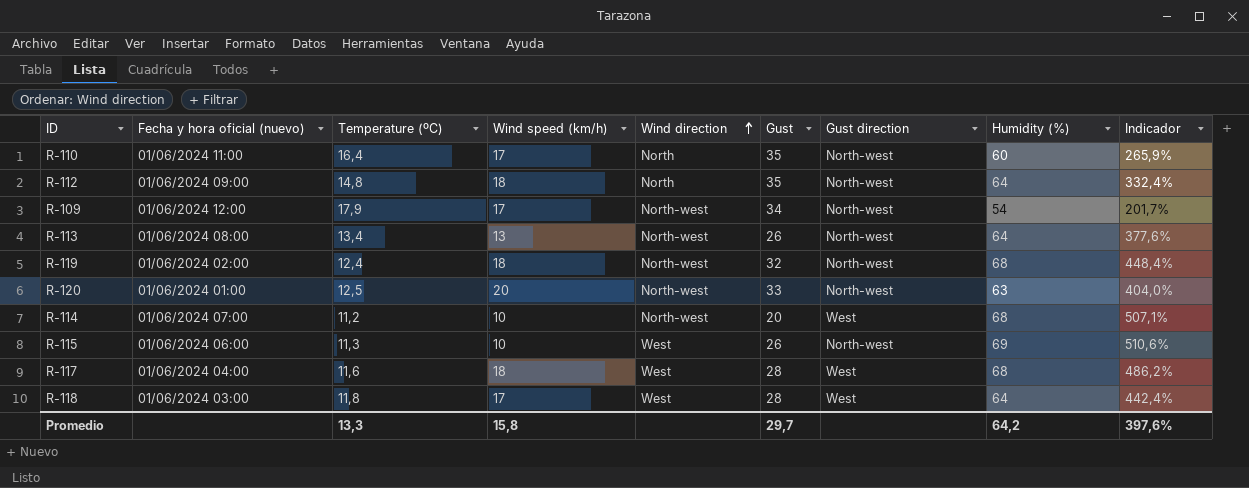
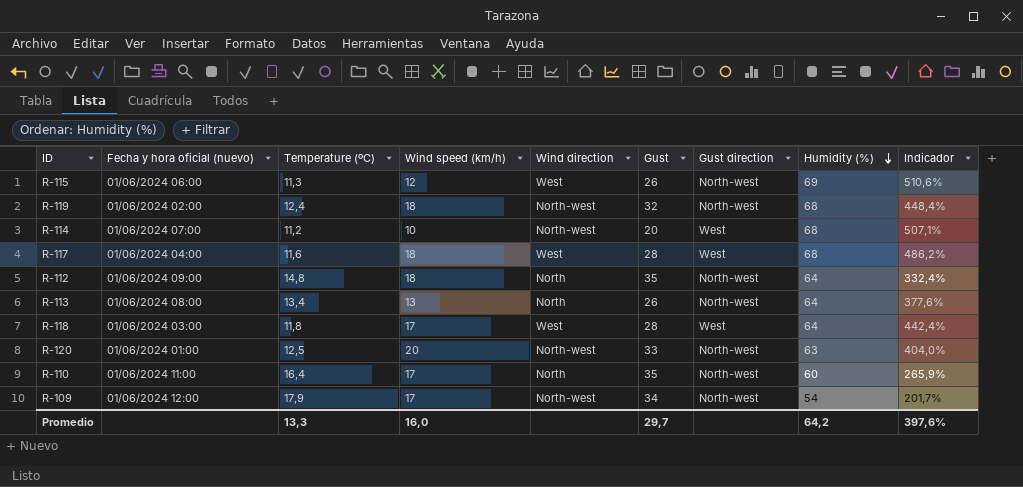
row order: Wind direction ascending -> Humidity (%) descending
R-115 | Wind speed (km/h): 10 -> 12
R-113 | Wind direction: North-west -> North
Promedio | Wind speed (km/h): 15,8 -> 16,0

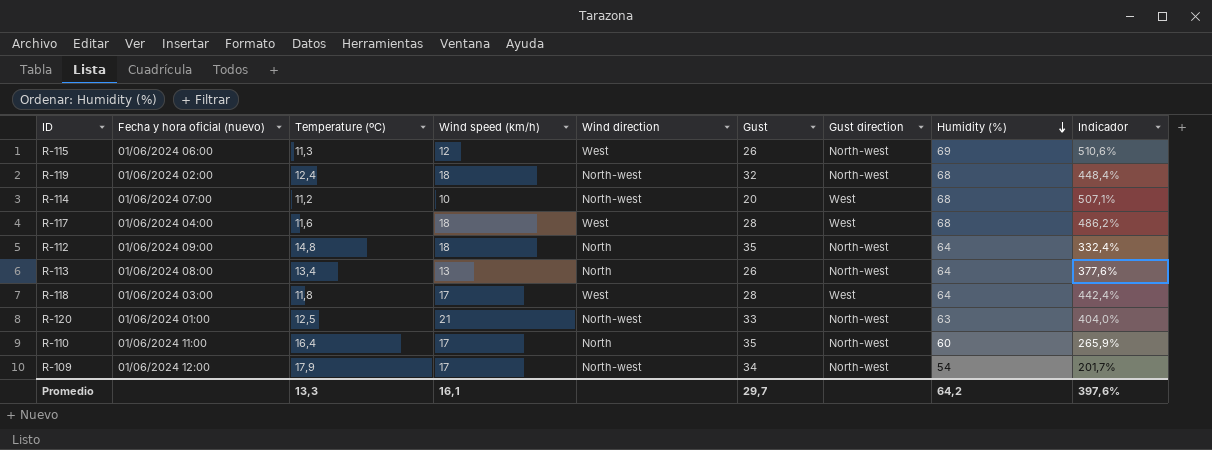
R-120 | Wind speed (km/h): 20 -> 21
Promedio | Wind speed (km/h): 16,0 -> 16,1

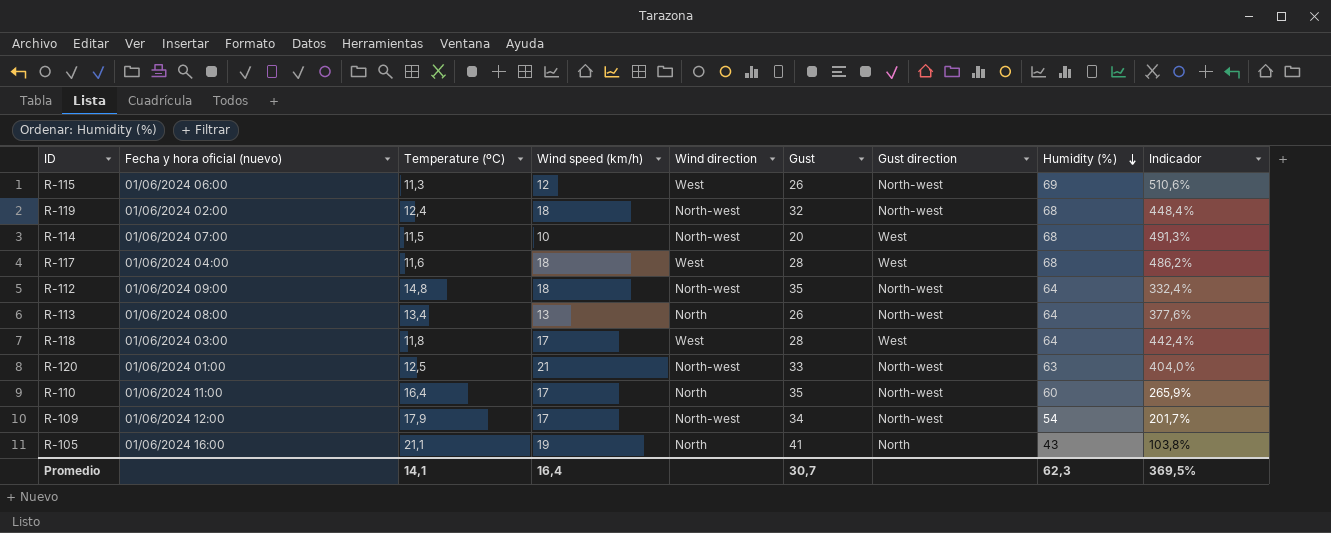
R-114 | Temperature (ºC): 11,2 -> 11,5
R-114 | Indicador: 507,1% -> 491,3%
R-112 | Wind direction: North -> North-west
row R-105: none -> 01/06/2024 16:00 | 21,1 | 19 | North | 41 | North | 43 | 103,8%
Promedio | Temperature (ºC): 13,3 -> 14,1
Promedio | Wind speed (km/h): 16,1 -> 16,4
Promedio | Gust: 29,7 -> 30,7
Promedio | Humidity (%): 64,2 -> 62,3
Promedio | Indicador: 397,6% -> 369,5%

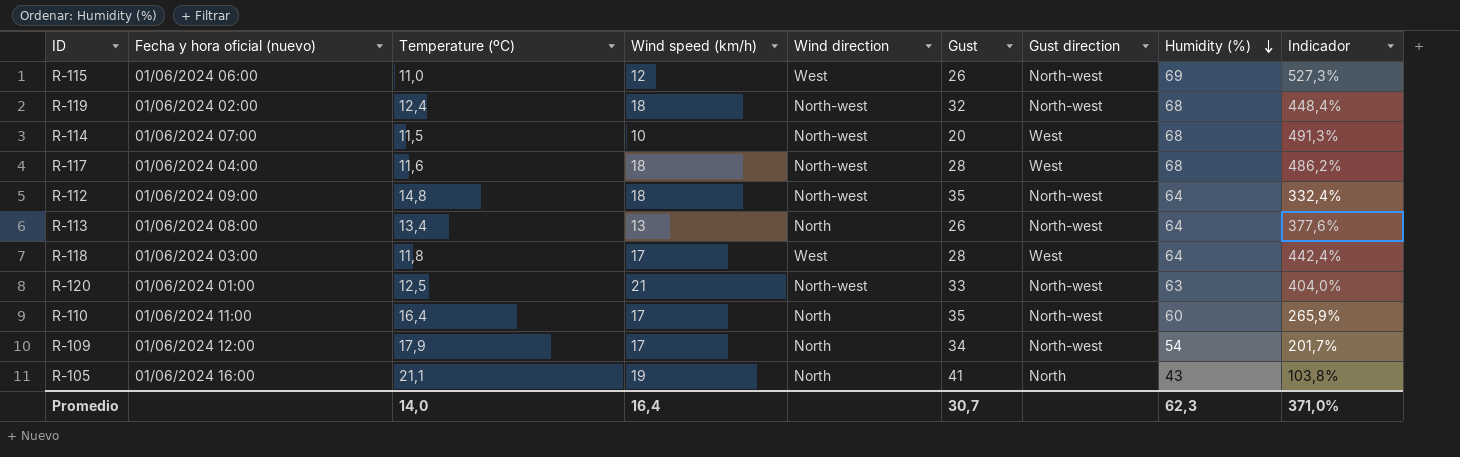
R-115 | Temperature (ºC): 11,3 -> 11,0
R-115 | Indicador: 510,6% -> 527,3%
R-117 | Wind direction: West -> North-west
R-109 | Wind direction: North-west -> North
Promedio | Temperature (ºC): 14,1 -> 14,0
Promedio | Indicador: 369,5% -> 371,0%

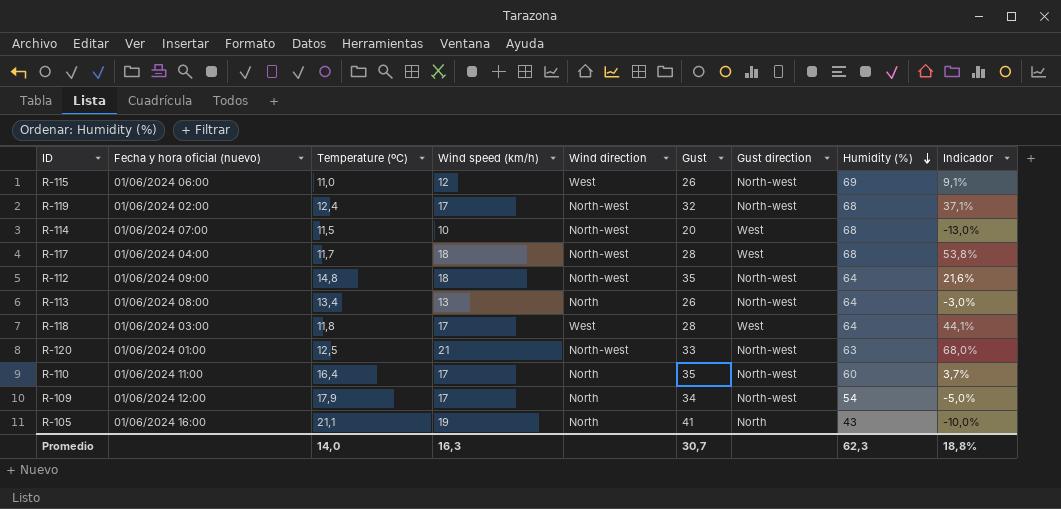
column Indicador | formula: ([Humidity (%)] - [Temperature (ºC)]) / [Temperature (ºC)] -> ([Wind speed (km/h)] - [Temperature (ºC)]) / [Temperature (ºC)]
R-119 | Wind speed (km/h): 18 -> 17
R-117 | Temperature (ºC): 11,6 -> 11,7
Promedio | Wind speed (km/h): 16,4 -> 16,3
Promedio | Indicador: 371,0% -> 18,8%

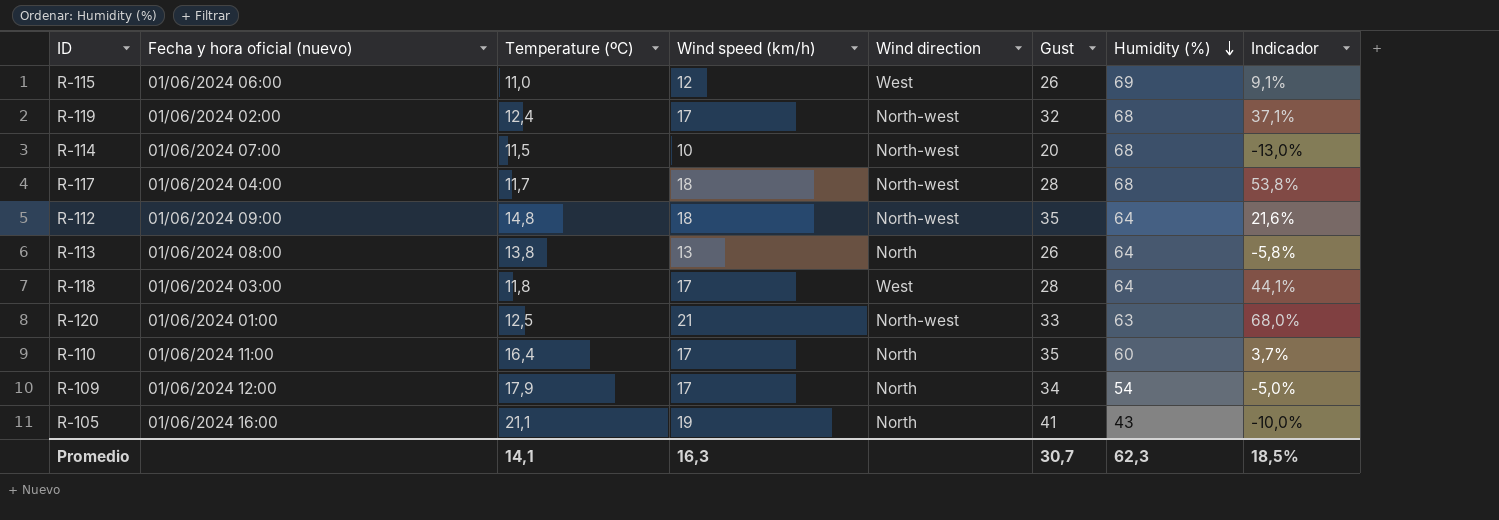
column Gust direction | position: 7 -> none
R-113 | Temperature (ºC): 13,4 -> 13,8
R-113 | Indicador: -3,0% -> -5,8%
Promedio | Temperature (ºC): 14,0 -> 14,1
Promedio | Indicador: 18,8% -> 18,5%

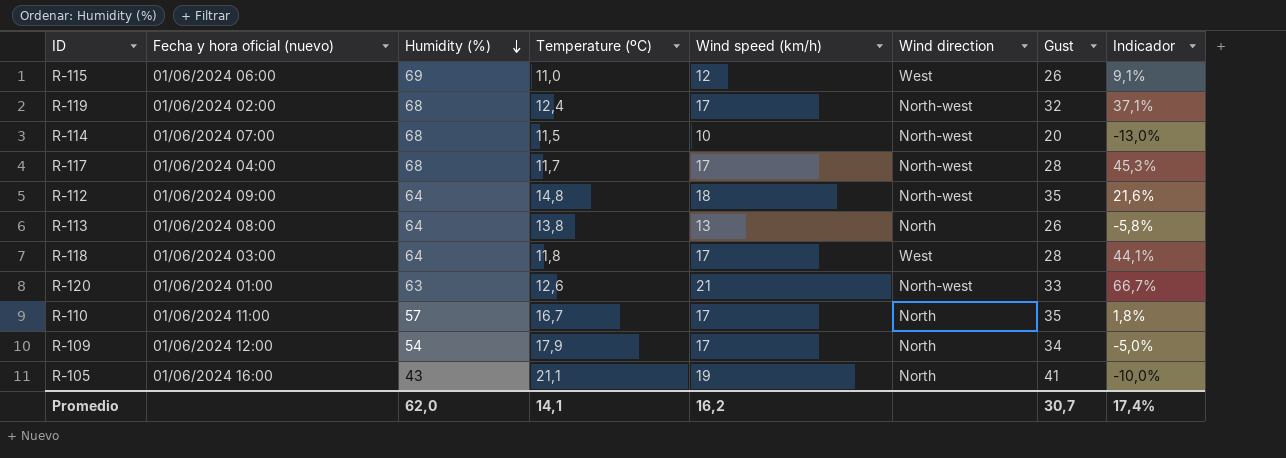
column Humidity (%) | position: 7 -> 3
R-117 | Wind speed (km/h): 18 -> 17
R-117 | Indicador: 53,8% -> 45,3%
R-120 | Temperature (ºC): 12,5 -> 12,6
R-120 | Indicador: 68,0% -> 66,7%
R-110 | Humidity (%): 60 -> 57
R-110 | Temperature (ºC): 16,4 -> 16,7
R-110 | Indicador: 3,7% -> 1,8%
Promedio | Humidity (%): 62,3 -> 62,0
Promedio | Wind speed (km/h): 16,3 -> 16,2
Promedio | Indicador: 18,5% -> 17,4%

